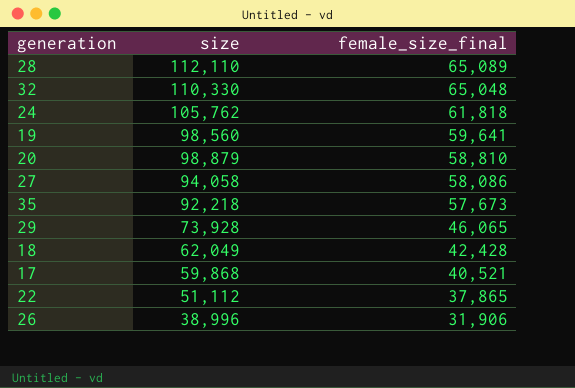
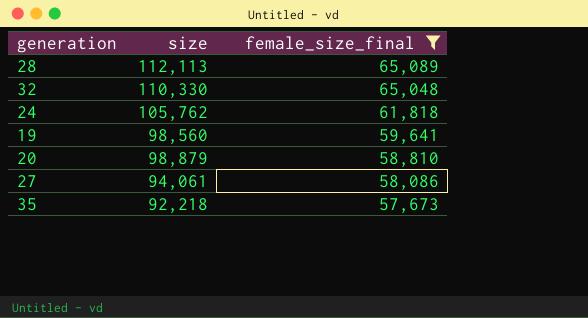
filter: none -> female_size_final >= 57,673
28 | size: 112,110 -> 112,113
27 | size: 94,058 -> 94,061

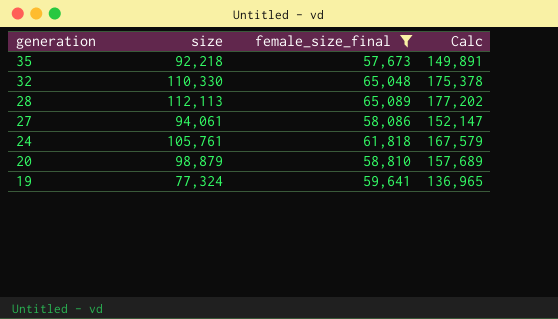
row order: female_size_final descending -> generation descending
column Calc | formula: none -> [size] + [female_size_final]
24 | size: 105,762 -> 105,761
19 | size: 98,560 -> 77,324

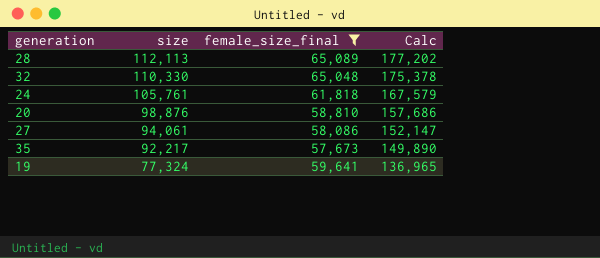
row order: generation descending -> size descending
20 | size: 98,879 -> 98,876
20 | Calc: 157,689 -> 157,686
35 | size: 92,218 -> 92,217
35 | Calc: 149,891 -> 149,890

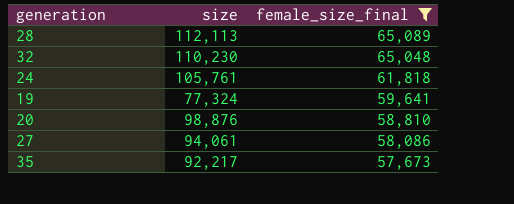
row order: size descending -> female_size_final descending
column Calc | formula: [size] + [female_size_final] -> none
32 | size: 110,330 -> 110,230

